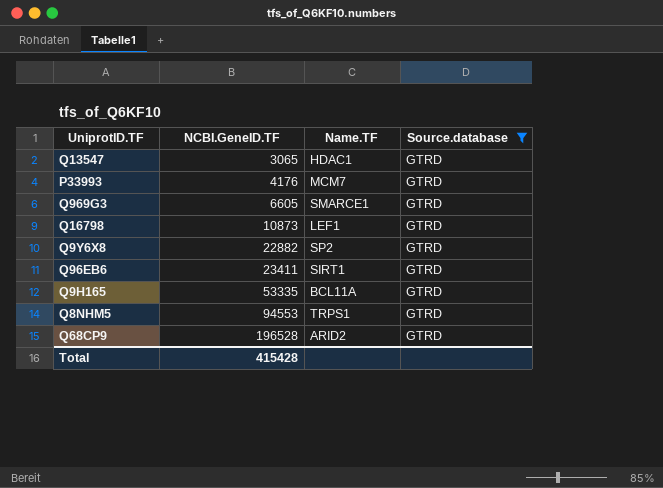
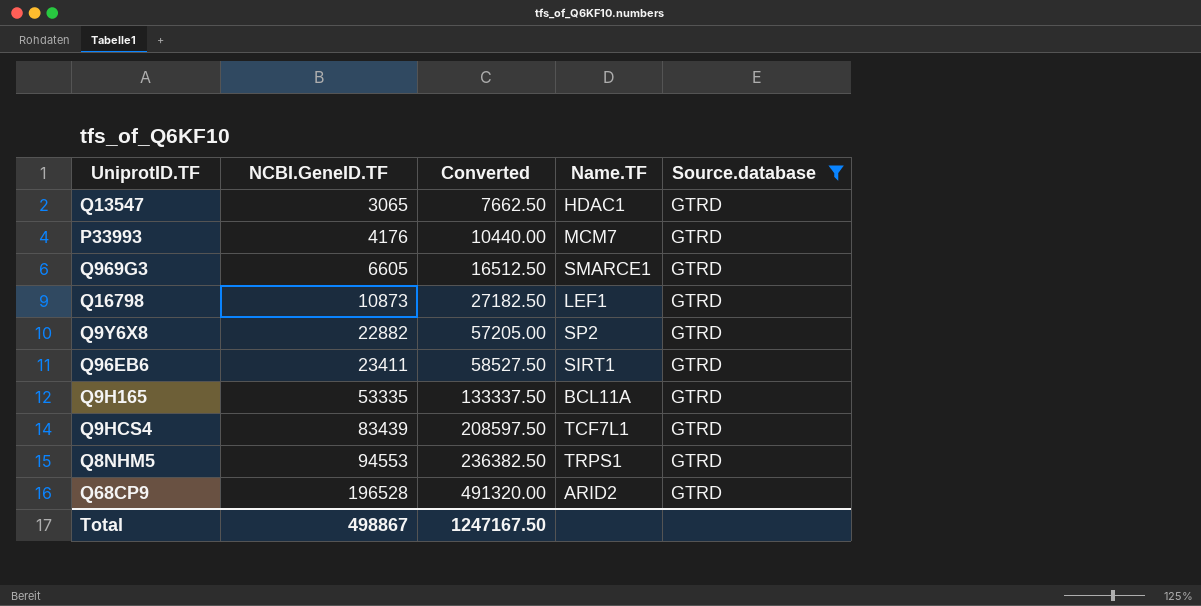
column Converted | formula: none -> [NCBI.GeneID.TF] * 2.5
row Q9HCS4: none -> 83439 | 208597.50 | TCF7L1 | GTRD
Total | NCBI.GeneID.TF: 415428 -> 498867

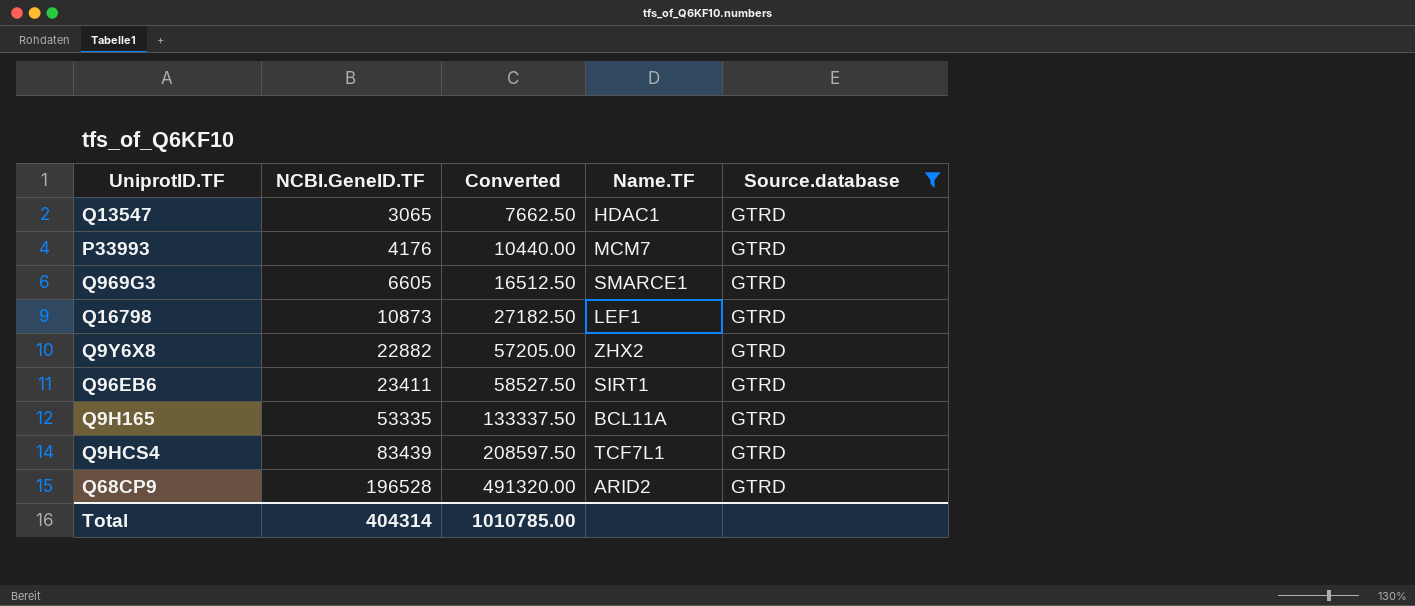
row Q8NHM5: 94553 | 236382.50 | TRPS1 | GTRD -> none
Q9Y6X8 | Name.TF: SP2 -> ZHX2
Total | NCBI.GeneID.TF: 498867 -> 404314
Total | Converted: 1247167.50 -> 1010785.00

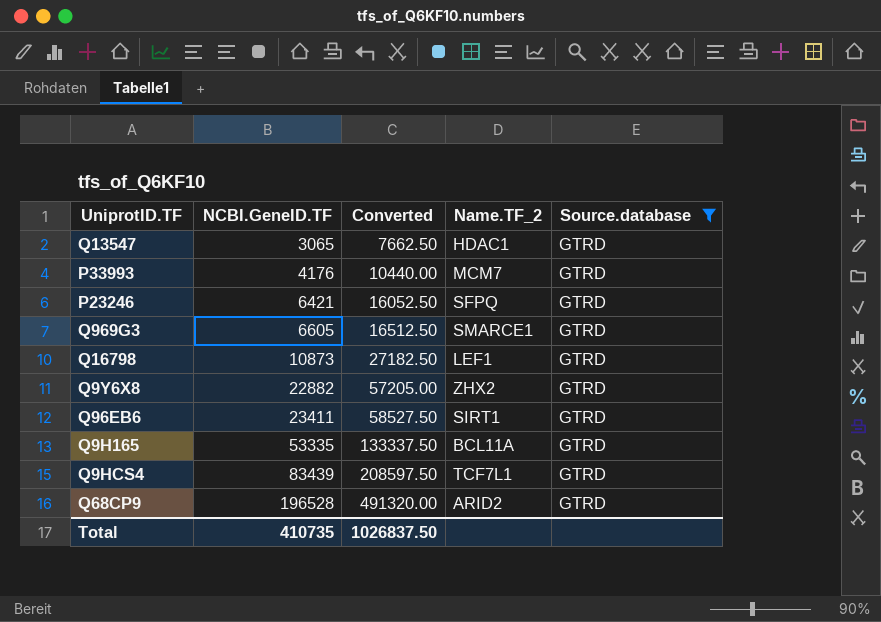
column name: Name.TF -> Name.TF_2
row P23246: none -> 6421 | 16052.50 | SFPQ | GTRD
Total | NCBI.GeneID.TF: 404314 -> 410735
Total | Converted: 1010785.00 -> 1026837.50

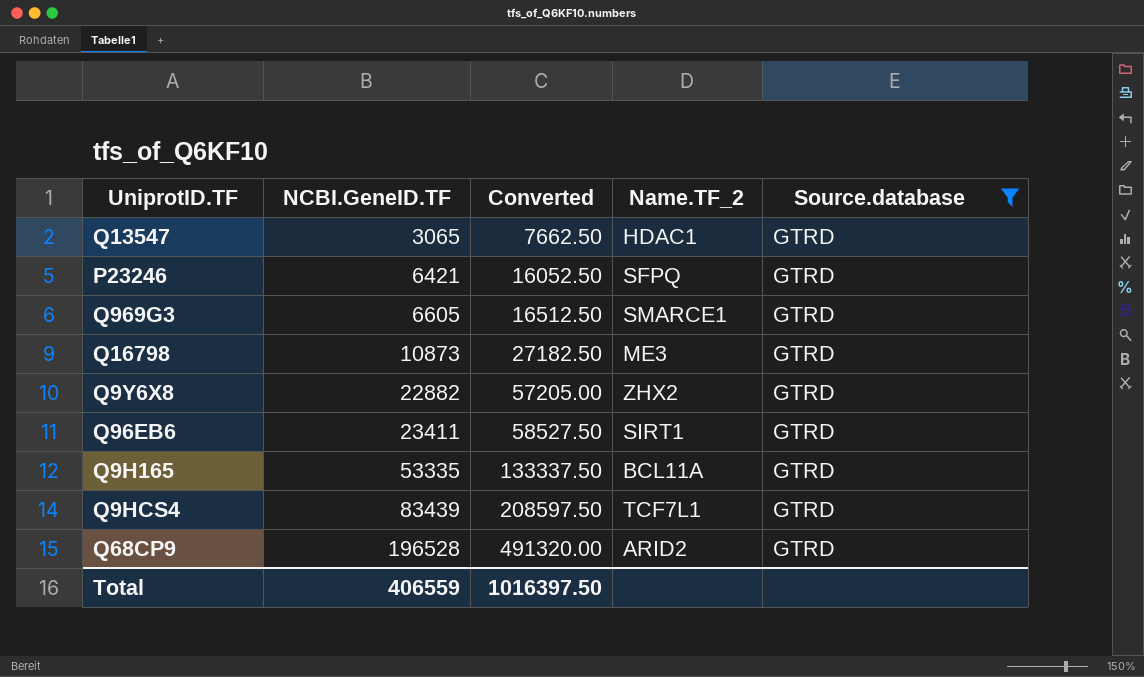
row P33993: 4176 | 10440.00 | MCM7 | GTRD -> none
Q16798 | Name.TF_2: LEF1 -> ME3
Total | NCBI.GeneID.TF: 410735 -> 406559
Total | Converted: 1026837.50 -> 1016397.50

